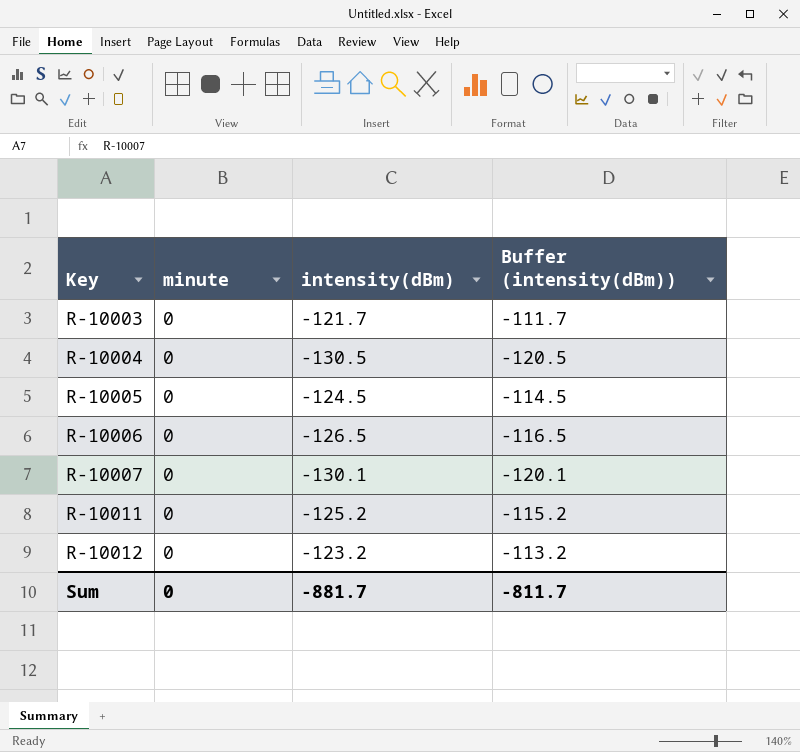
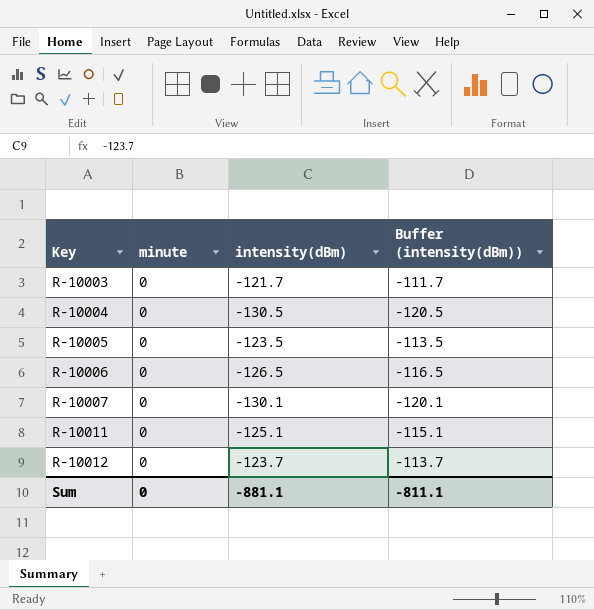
R-10005 | intensity(dBm): -124.5 -> -123.5
R-10005 | Buffer (intensity(dBm)): -114.5 -> -113.5
R-10011 | intensity(dBm): -125.2 -> -125.1
R-10011 | Buffer (intensity(dBm)): -115.2 -> -115.1
R-10012 | intensity(dBm): -123.2 -> -123.7
R-10012 | Buffer (intensity(dBm)): -113.2 -> -113.7
Sum | intensity(dBm): -881.7 -> -881.1
Sum | Buffer (intensity(dBm)): -811.7 -> -811.1

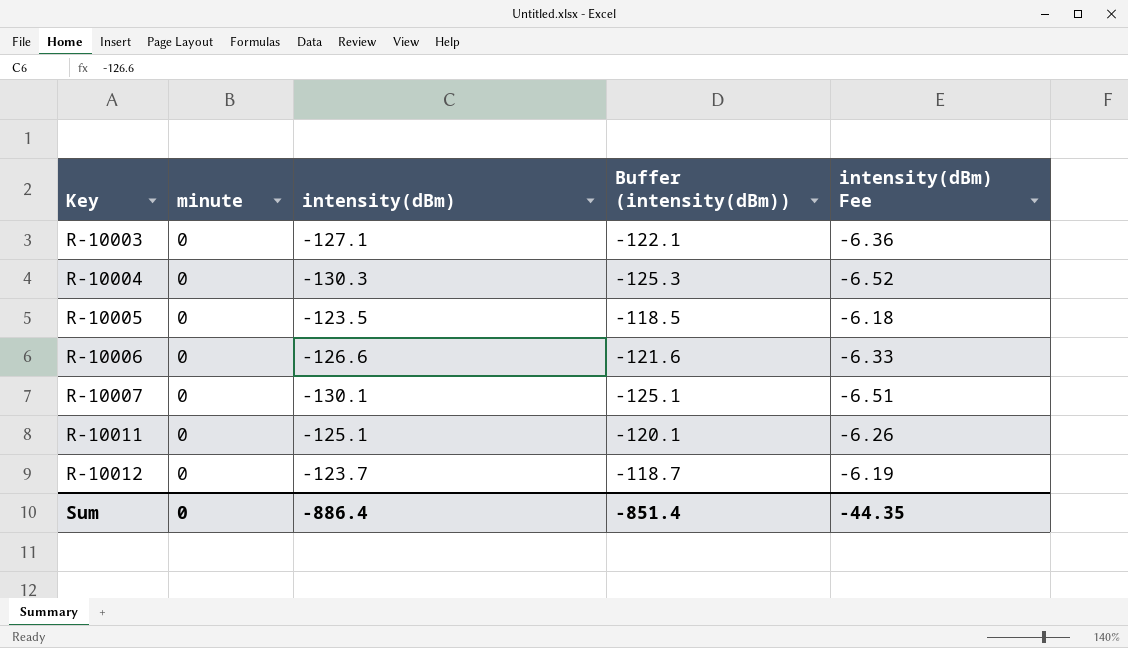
column Buffer (intensity(dBm)) | formula: [intensity(dBm)] + 10 -> [intensity(dBm)] + 5
column intensity(dBm) Fee | formula: none -> [intensity(dBm)] * 0.05
R-10003 | intensity(dBm): -121.7 -> -127.1
R-10004 | intensity(dBm): -130.5 -> -130.3
R-10006 | intensity(dBm): -126.5 -> -126.6
Sum | intensity(dBm): -881.1 -> -886.4
Sum | Buffer (intensity(dBm)): -811.1 -> -851.4

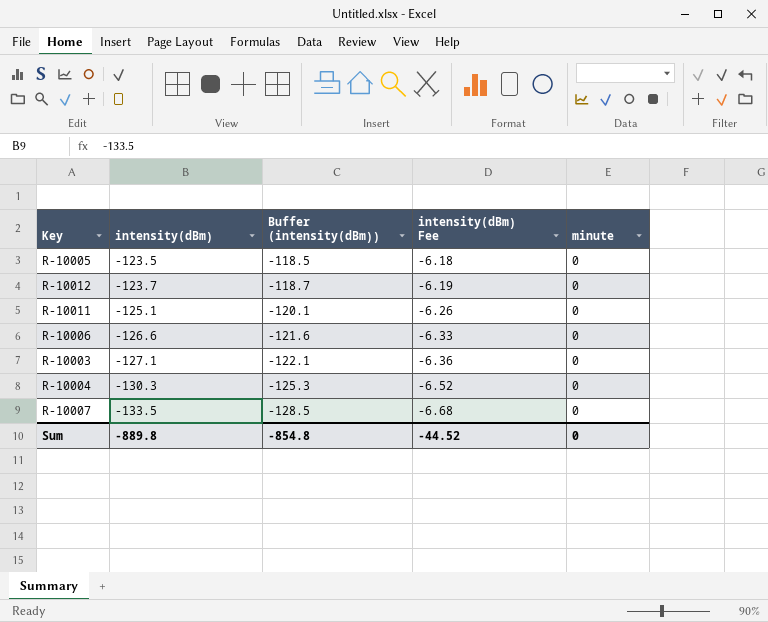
row order: Key ascending -> intensity(dBm) descending
column minute | position: 2 -> 5
R-10007 | intensity(dBm): -130.1 -> -133.5
R-10007 | Buffer (intensity(dBm)): -125.1 -> -128.5
R-10007 | intensity(dBm) Fee: -6.51 -> -6.68
Sum | intensity(dBm): -886.4 -> -889.8
Sum | Buffer (intensity(dBm)): -851.4 -> -854.8
Sum | intensity(dBm) Fee: -44.35 -> -44.52

